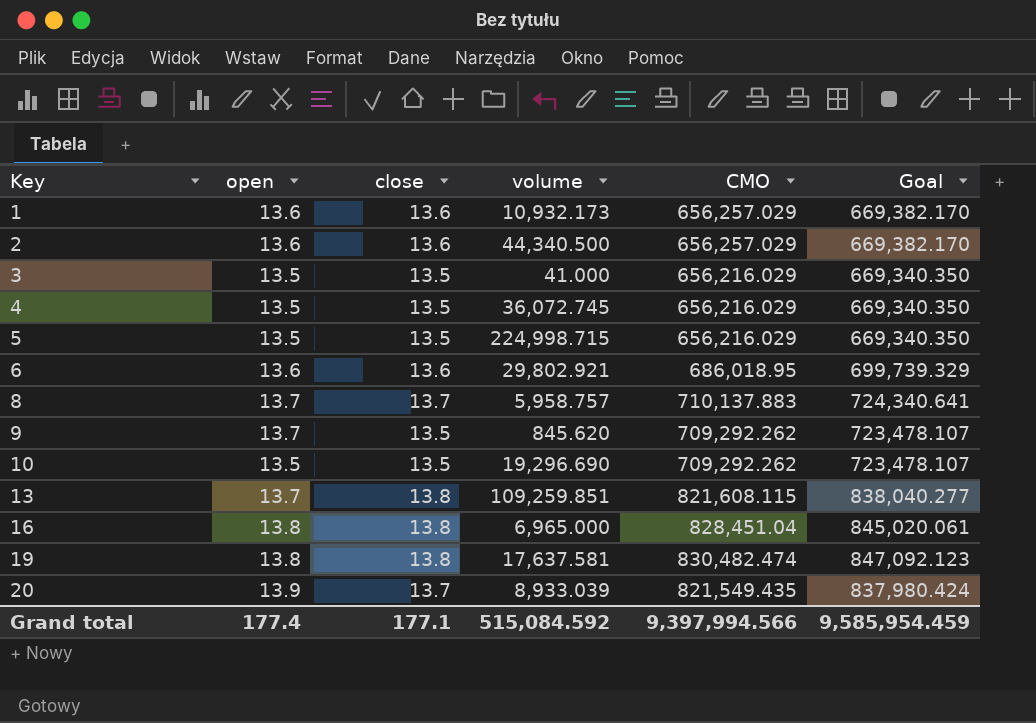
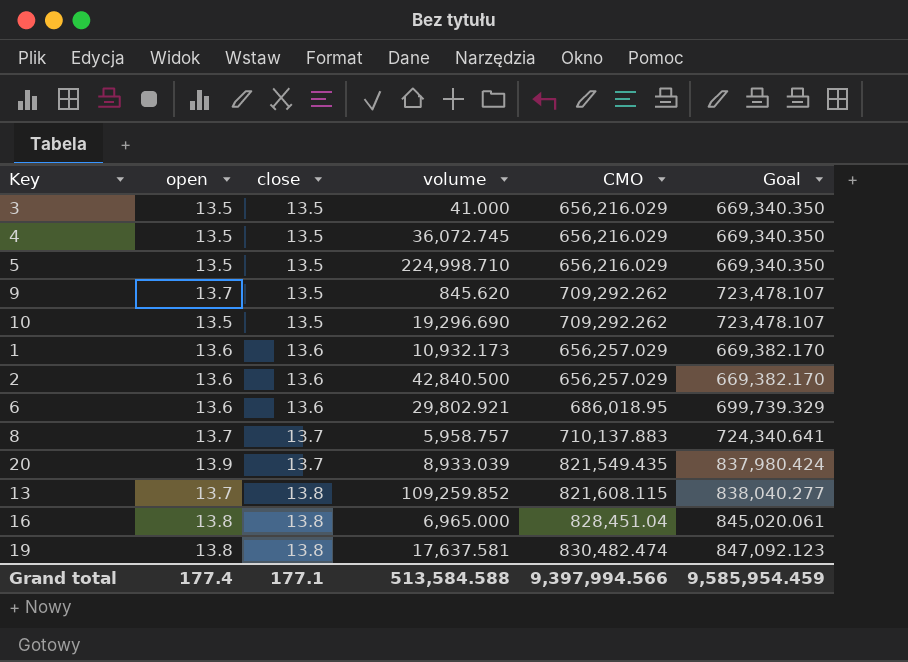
row order: Key ascending -> close ascending
5 | volume: 224,998.715 -> 224,998.710
2 | volume: 44,340.500 -> 42,840.500
13 | volume: 109,259.851 -> 109,259.852
Grand total | volume: 515,084.592 -> 513,584.588

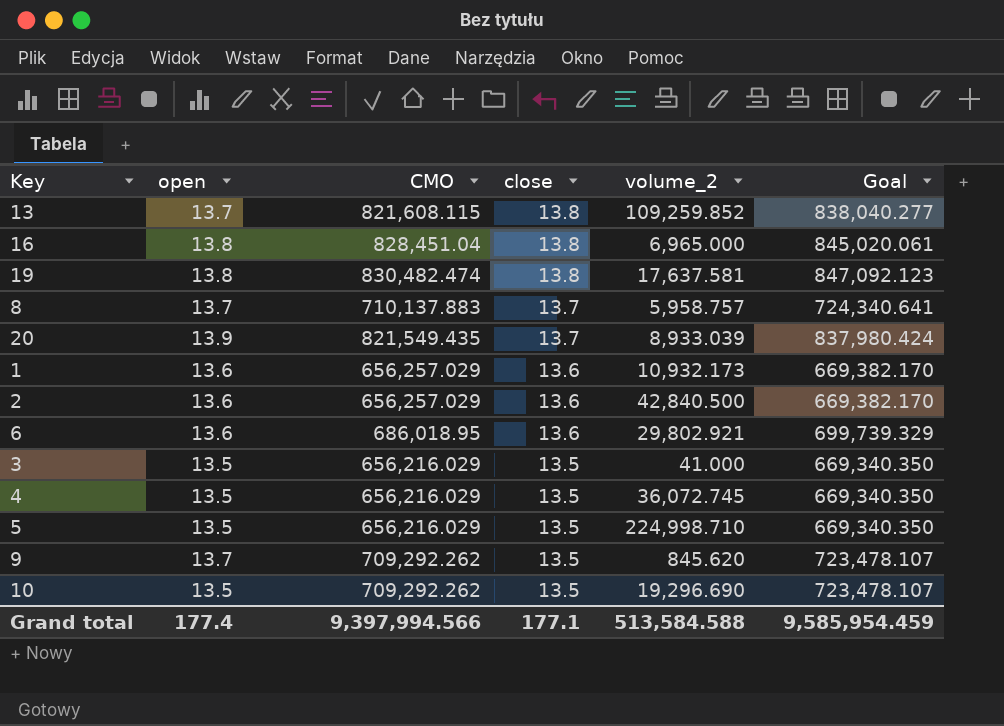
row order: close ascending -> close descending
column CMO | position: 5 -> 3
column name: volume -> volume_2

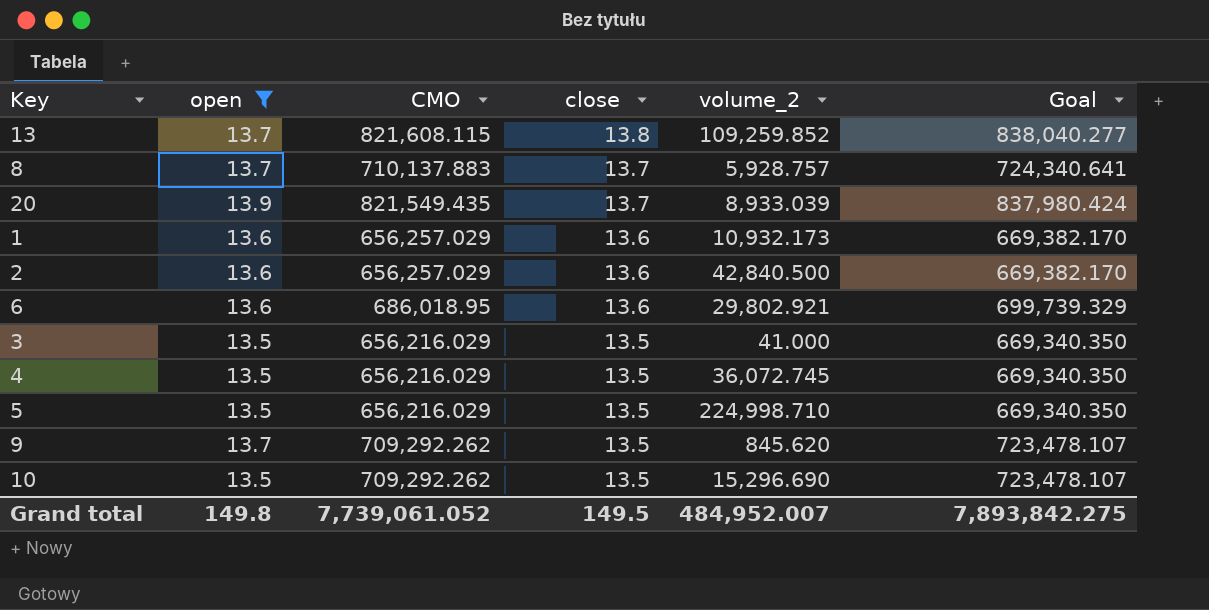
filter: none -> open != 13.8
8 | volume_2: 5,958.757 -> 5,928.757
10 | volume_2: 19,296.690 -> 15,296.690
Grand total | open: 177.4 -> 149.8
Grand total | CMO: 9,397,994.566 -> 7,739,061.052
Grand total | close: 177.1 -> 149.5
Grand total | volume_2: 513,584.588 -> 484,952.007
Grand total | Goal: 9,585,954.459 -> 7,893,842.275

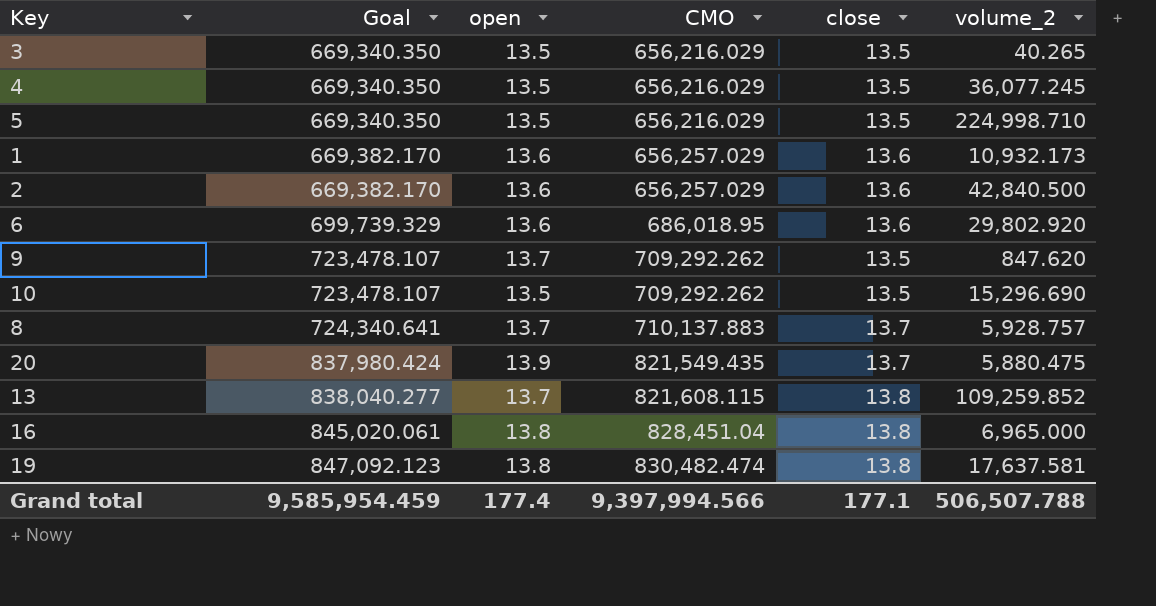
filter: open != 13.8 -> none
row order: close descending -> Goal ascending
column Goal | position: 6 -> 2
3 | volume_2: 41.000 -> 40.265
4 | volume_2: 36,072.745 -> 36,077.245
6 | volume_2: 29,802.921 -> 29,802.920
9 | volume_2: 845.620 -> 847.620
20 | volume_2: 8,933.039 -> 5,880.475
Grand total | Goal: 7,893,842.275 -> 9,585,954.459
Grand total | open: 149.8 -> 177.4
Grand total | CMO: 7,739,061.052 -> 9,397,994.566
Grand total | close: 149.5 -> 177.1
Grand total | volume_2: 484,952.007 -> 506,507.788

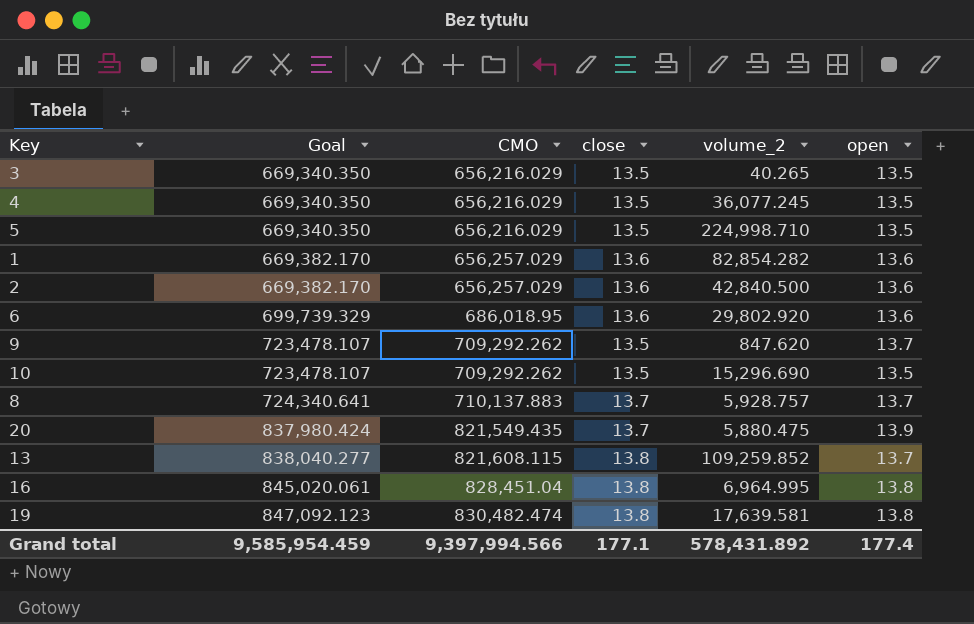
column open | position: 3 -> 6
1 | volume_2: 10,932.173 -> 82,854.282
16 | volume_2: 6,965.000 -> 6,964.995
19 | volume_2: 17,637.581 -> 17,639.581
Grand total | volume_2: 506,507.788 -> 578,431.892

